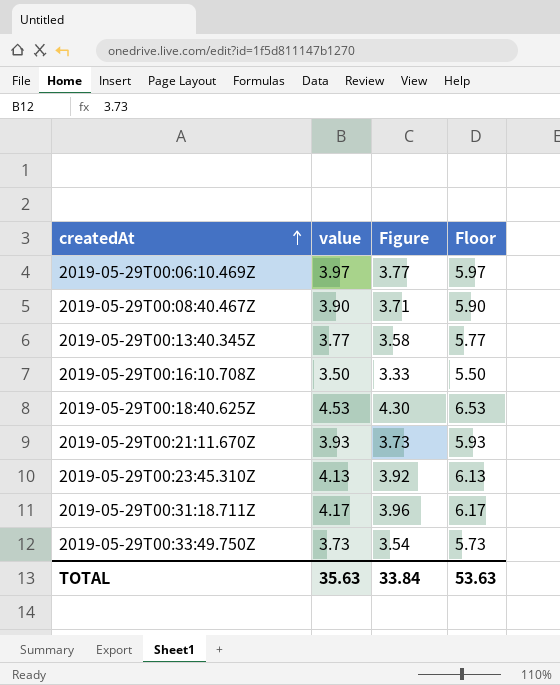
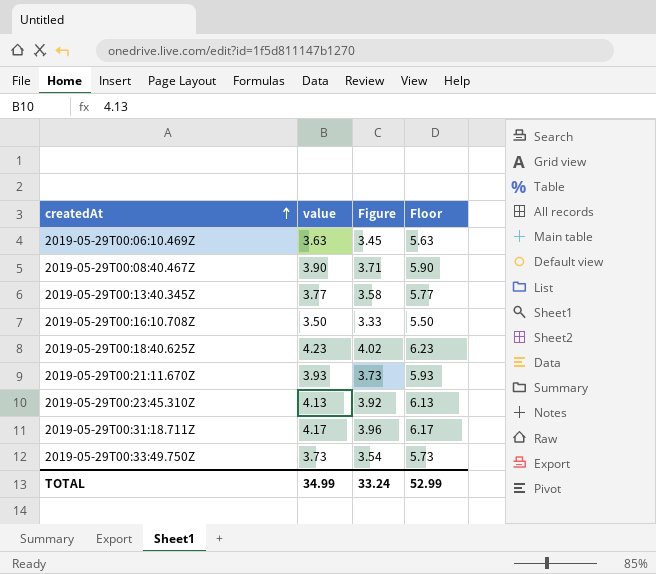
2019-05-29T00:06:10.469Z | value: 3.97 -> 3.63
2019-05-29T00:06:10.469Z | Figure: 3.77 -> 3.45
2019-05-29T00:06:10.469Z | Floor: 5.97 -> 5.63
2019-05-29T00:18:40.625Z | value: 4.53 -> 4.23
2019-05-29T00:18:40.625Z | Figure: 4.30 -> 4.02
2019-05-29T00:18:40.625Z | Floor: 6.53 -> 6.23
TOTAL | value: 35.63 -> 34.99
TOTAL | Figure: 33.84 -> 33.24
TOTAL | Floor: 53.63 -> 52.99

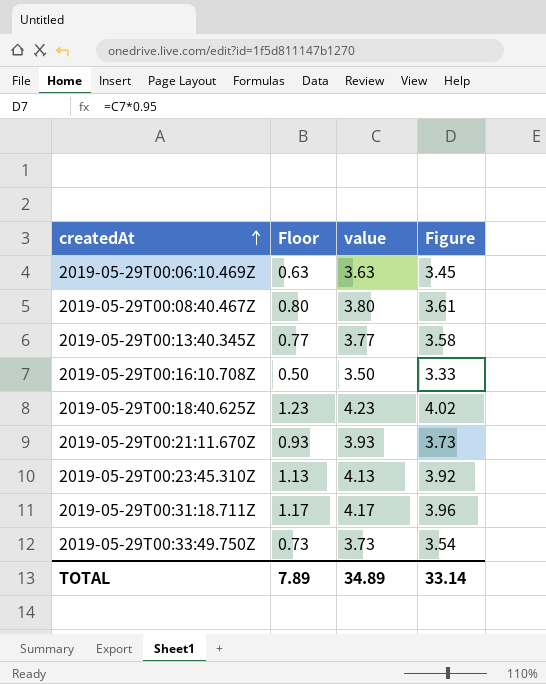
column Floor | formula: [value] + 2 -> [value] - 3
column Floor | position: 4 -> 2
2019-05-29T00:08:40.467Z | value: 3.90 -> 3.80
2019-05-29T00:08:40.467Z | Figure: 3.71 -> 3.61
TOTAL | Floor: 52.99 -> 7.89
TOTAL | value: 34.99 -> 34.89
TOTAL | Figure: 33.24 -> 33.14

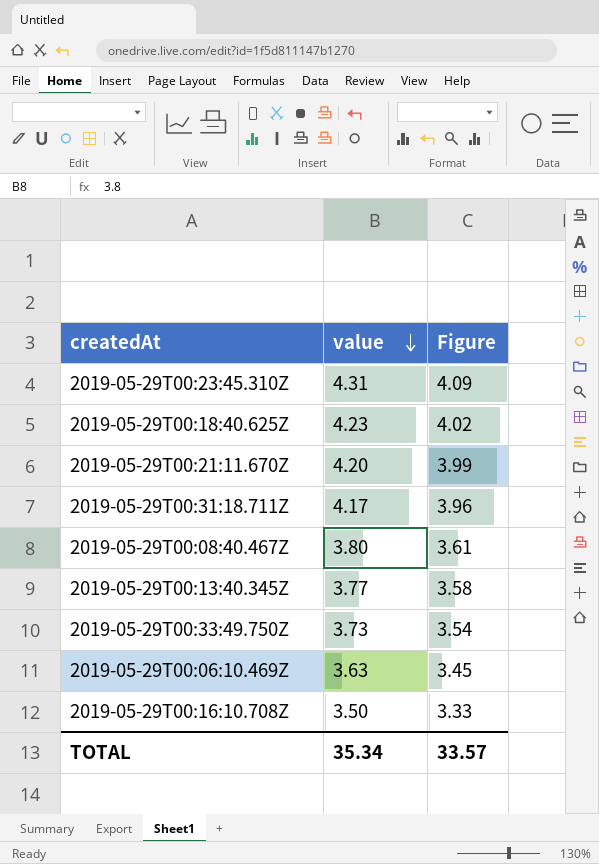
row order: createdAt ascending -> value descending
column Floor | formula: [value] - 3 -> none
2019-05-29T00:23:45.310Z | value: 4.13 -> 4.31
2019-05-29T00:23:45.310Z | Figure: 3.92 -> 4.09
2019-05-29T00:21:11.670Z | value: 3.93 -> 4.20
2019-05-29T00:21:11.670Z | Figure: 3.73 -> 3.99
TOTAL | value: 34.89 -> 35.34
TOTAL | Figure: 33.14 -> 33.57

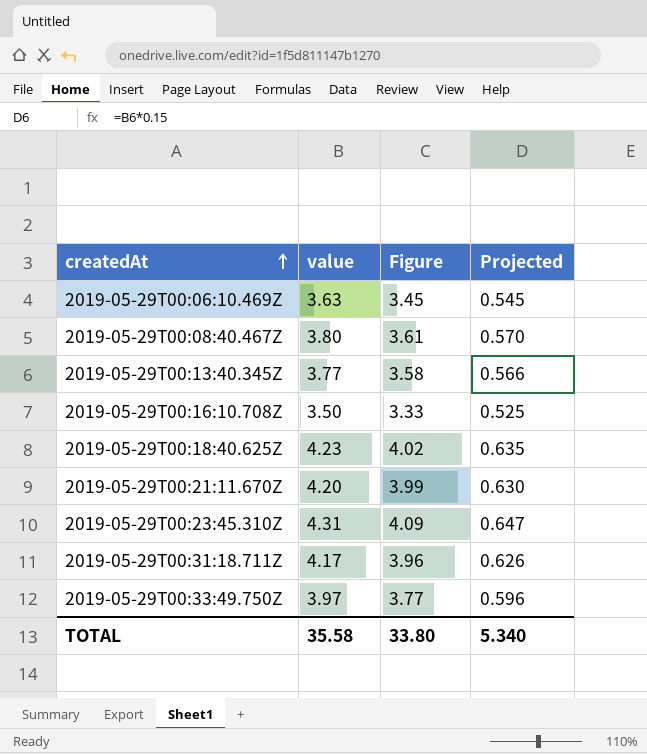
row order: value descending -> createdAt ascending
column Projected | formula: none -> [value] * 0.15
2019-05-29T00:33:49.750Z | value: 3.73 -> 3.97
2019-05-29T00:33:49.750Z | Figure: 3.54 -> 3.77
TOTAL | value: 35.34 -> 35.58
TOTAL | Figure: 33.57 -> 33.80

